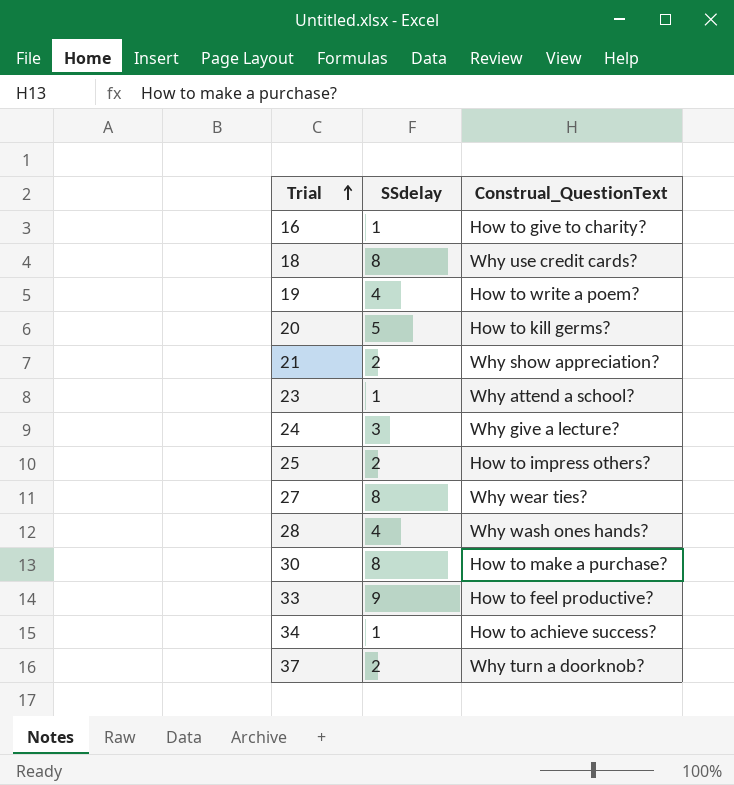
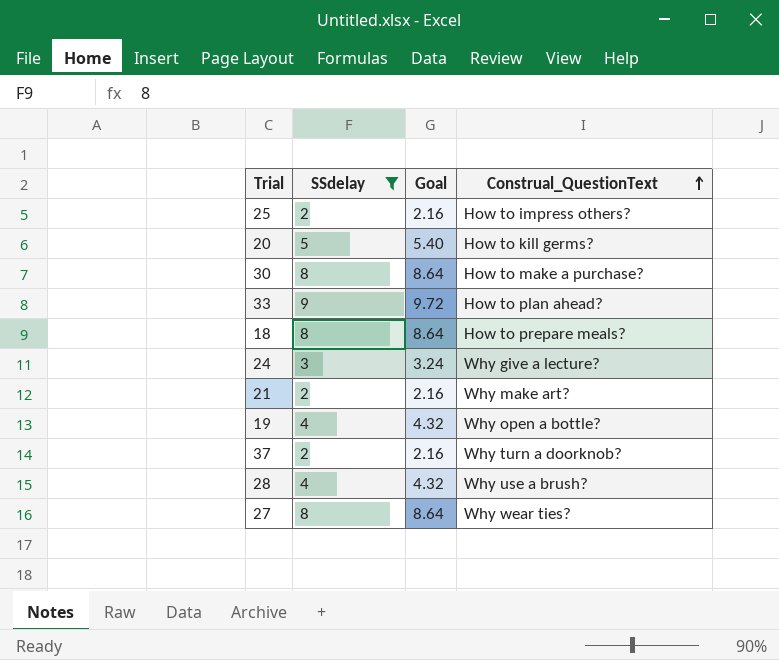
filter: none -> SSdelay != 1
row order: Trial ascending -> Construal_QuestionText ascending
column Goal | formula: none -> [SSdelay] * 1.08
33 | Construal_QuestionText: How to feel productive? -> How to plan ahead?
18 | Construal_QuestionText: Why use credit cards? -> How to prepare meals?
21 | Construal_QuestionText: Why show appreciation? -> Why make art?
19 | Construal_QuestionText: How to write a poem? -> Why open a bottle?
28 | Construal_QuestionText: Why wash ones hands? -> Why use a brush?

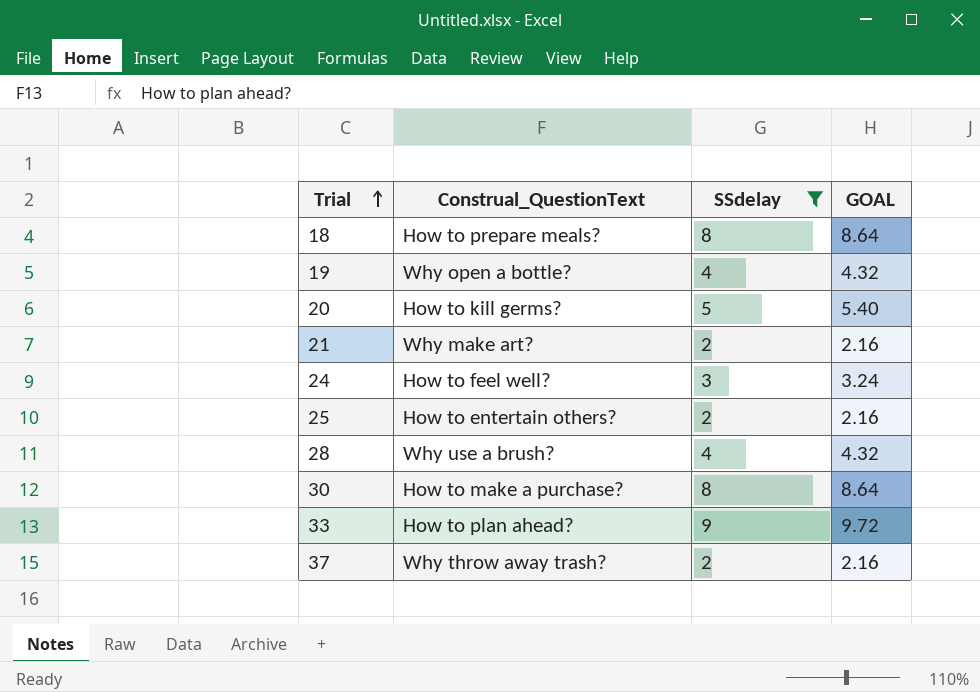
row order: Construal_QuestionText ascending -> Trial ascending
column Construal_QuestionText | position: 4 -> 2
column name: Goal -> GOAL
row 27: 8 | 8.64 | Why wear ties? -> none
24 | Construal_QuestionText: Why give a lecture? -> How to feel well?
25 | Construal_QuestionText: How to impress others? -> How to entertain others?
37 | Construal_QuestionText: Why turn a doorknob? -> Why throw away trash?

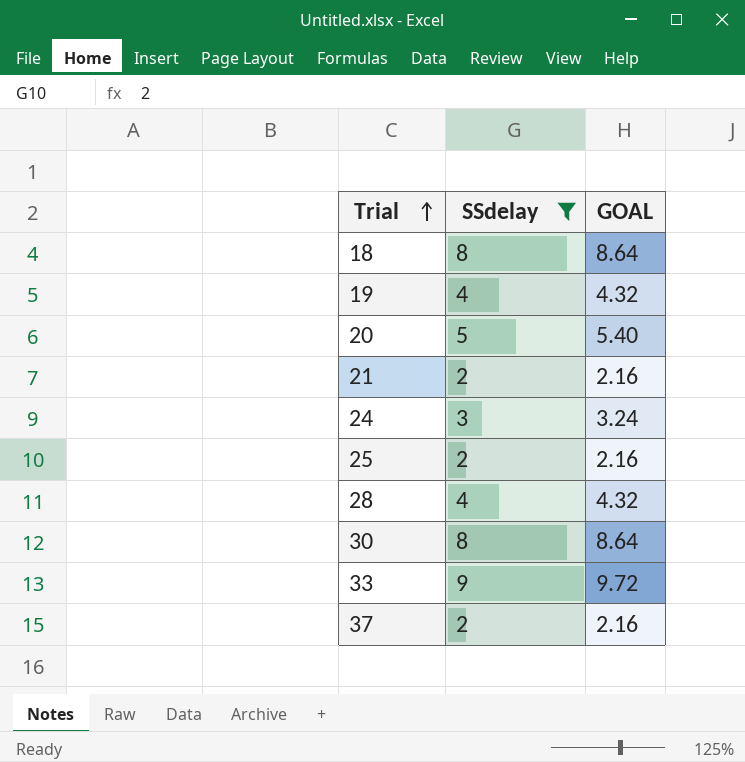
column Construal_QuestionText | position: 2 -> none

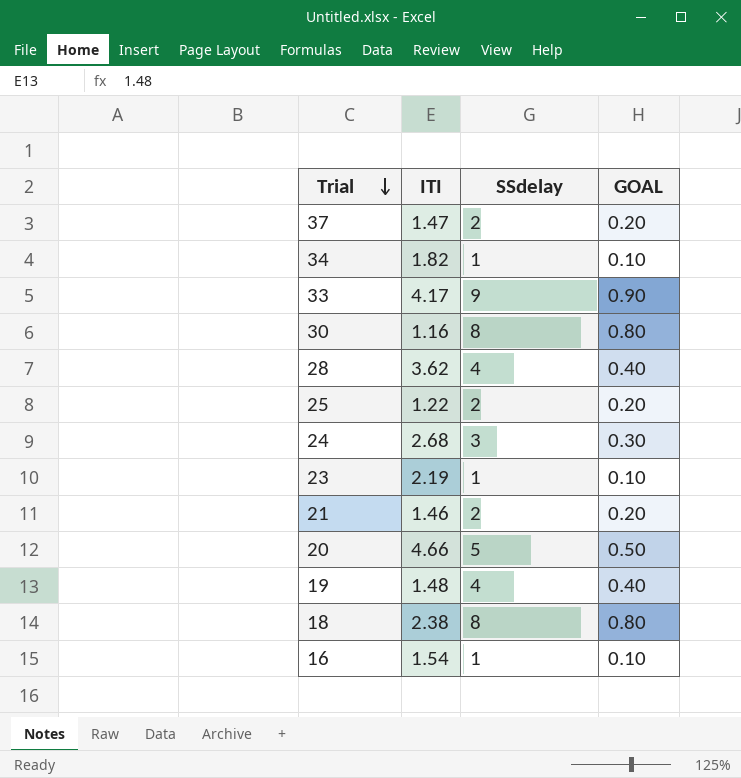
filter: SSdelay != 1 -> none
row order: Trial ascending -> Trial descending
column ITI | position: none -> 2
column GOAL | formula: [SSdelay] * 1.08 -> [SSdelay] * 0.1

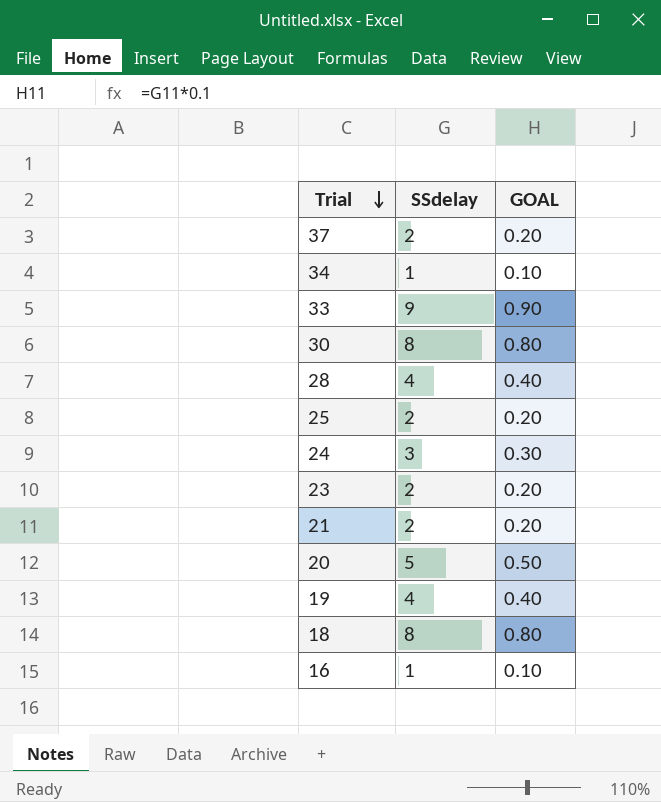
column ITI | position: 2 -> none
23 | SSdelay: 1 -> 2
23 | GOAL: 0.10 -> 0.20

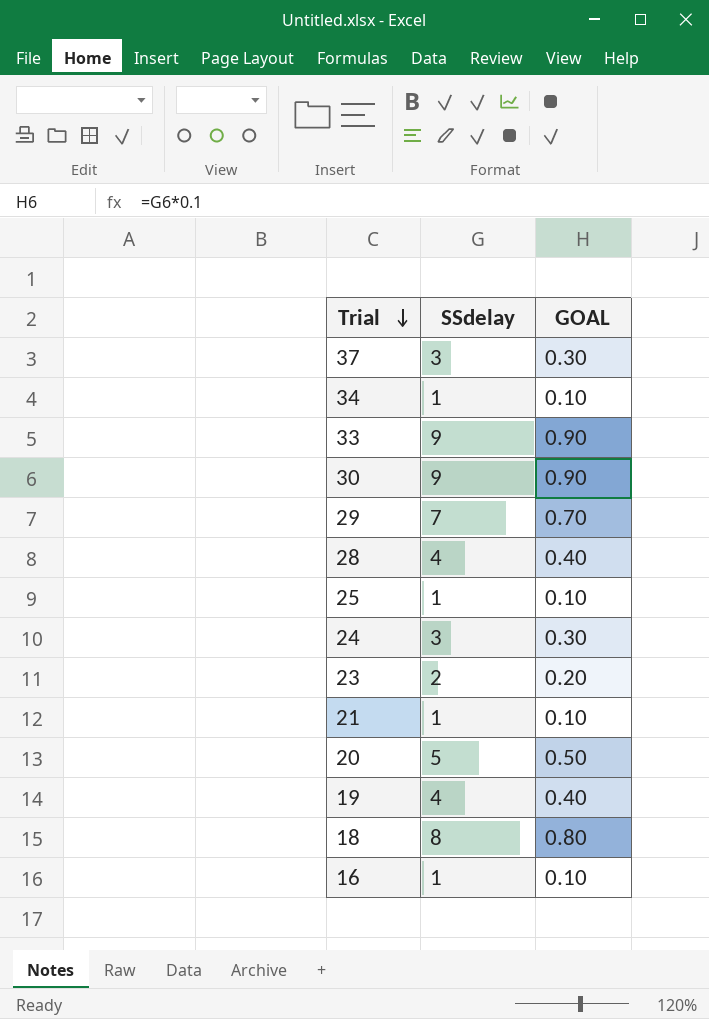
37 | SSdelay: 2 -> 3
37 | GOAL: 0.20 -> 0.30
30 | SSdelay: 8 -> 9
30 | GOAL: 0.80 -> 0.90
row 29: none -> 7 | 0.70
25 | SSdelay: 2 -> 1
25 | GOAL: 0.20 -> 0.10
21 | SSdelay: 2 -> 1
21 | GOAL: 0.20 -> 0.10

